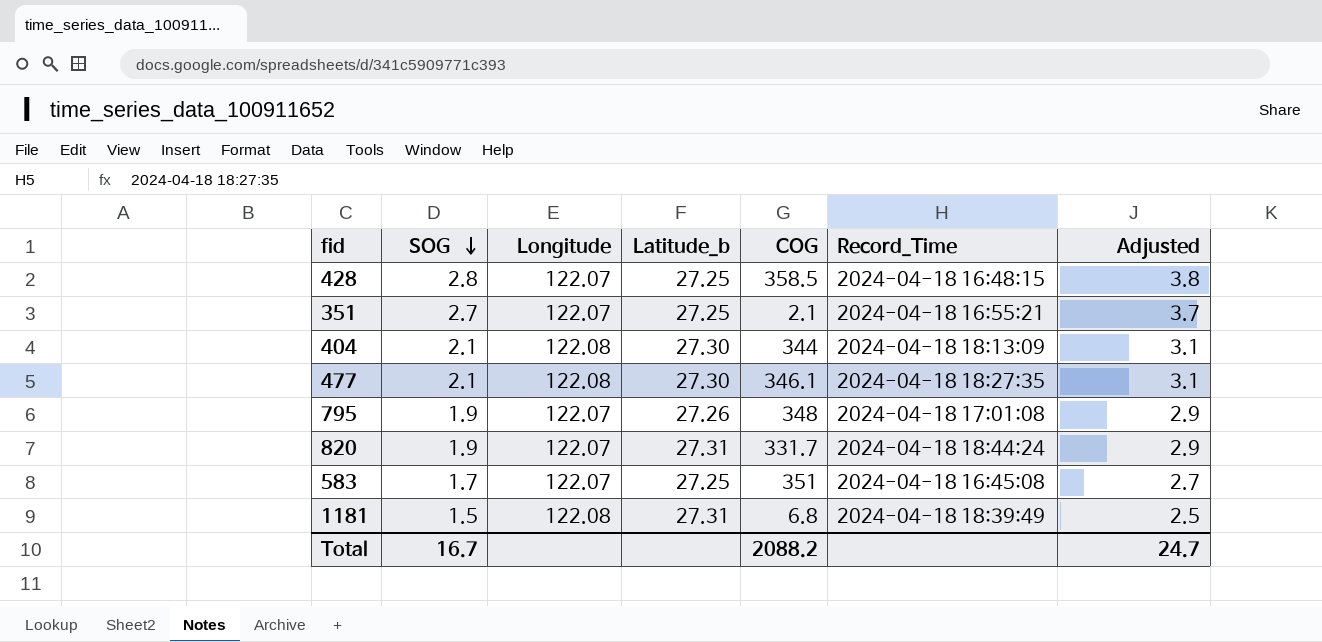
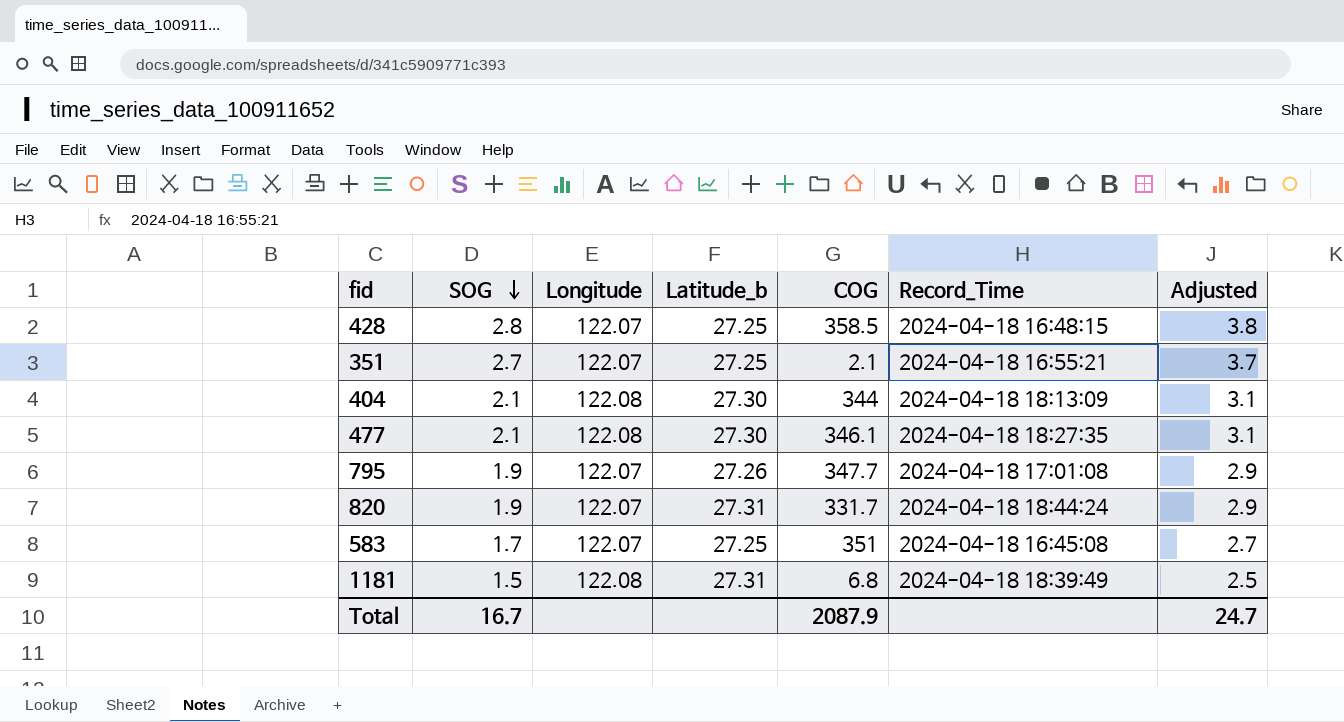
795 | COG: 348 -> 347.7
Total | COG: 2088.2 -> 2087.9

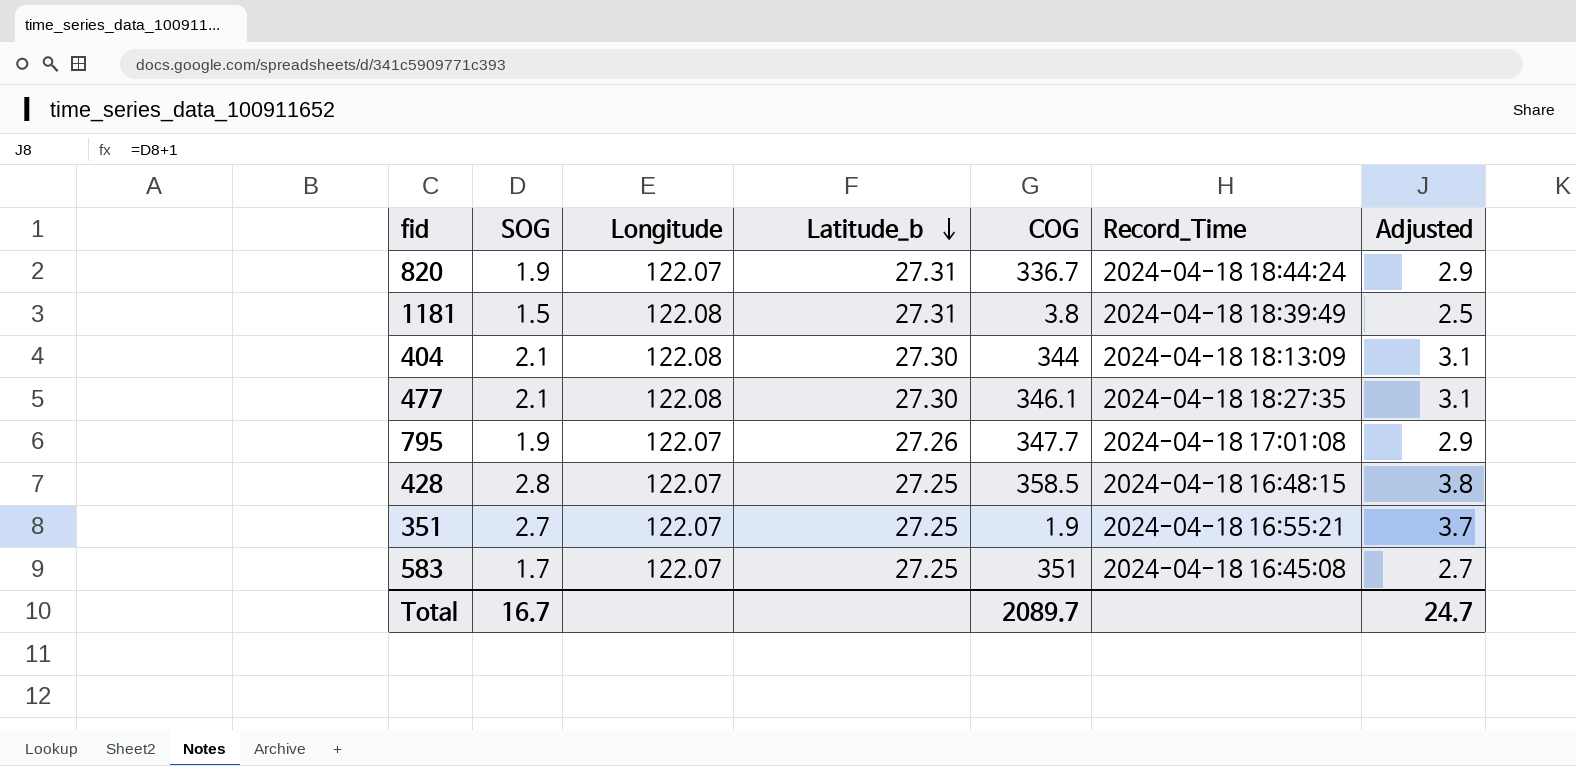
row order: SOG descending -> Latitude_b descending
820 | COG: 331.7 -> 336.7
1181 | COG: 6.8 -> 3.8
351 | COG: 2.1 -> 1.9
Total | COG: 2087.9 -> 2089.7

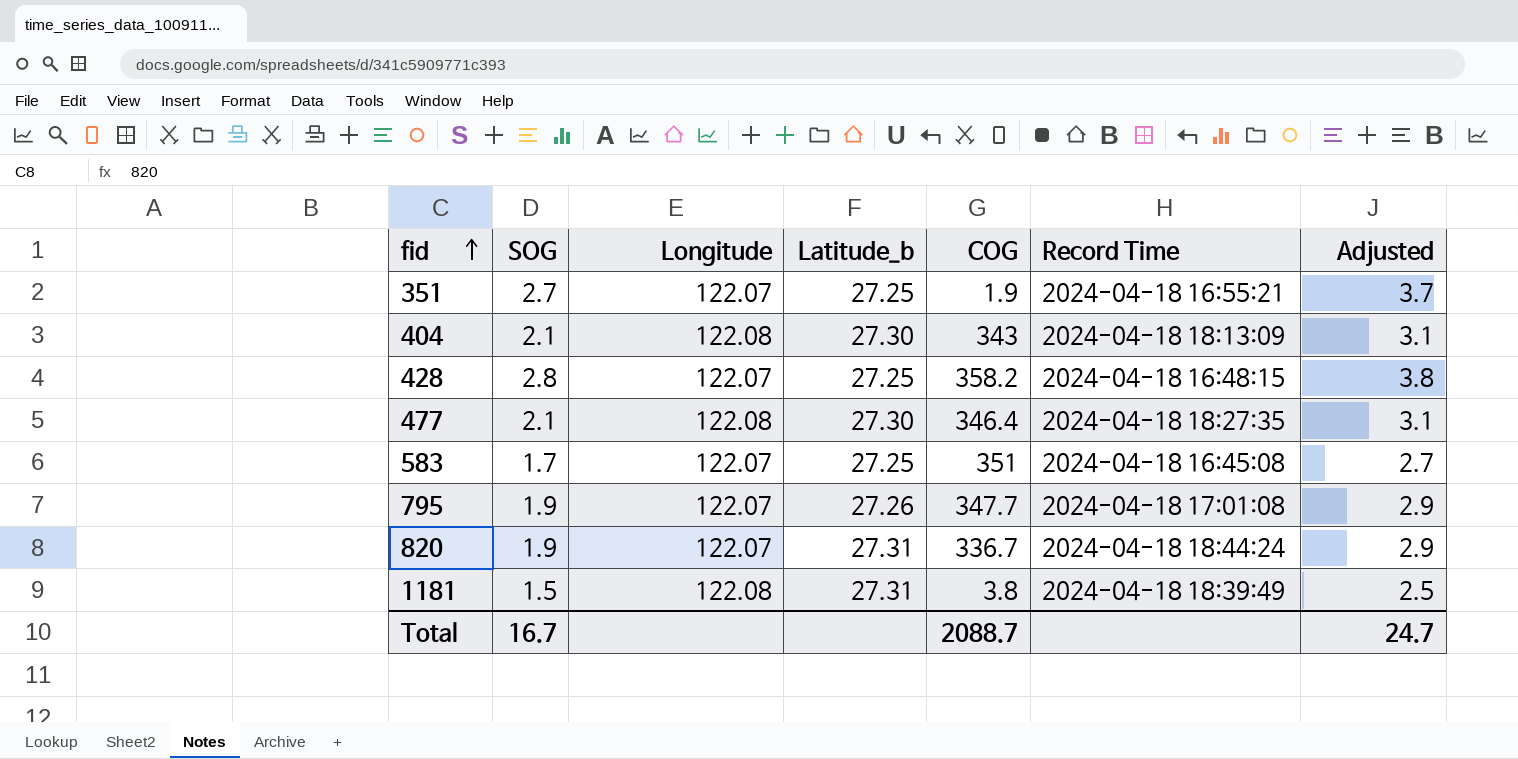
row order: Latitude_b descending -> fid ascending
column name: Record_Time -> Record Time
404 | COG: 344 -> 343
428 | COG: 358.5 -> 358.2
477 | COG: 346.1 -> 346.4
Total | COG: 2089.7 -> 2088.7

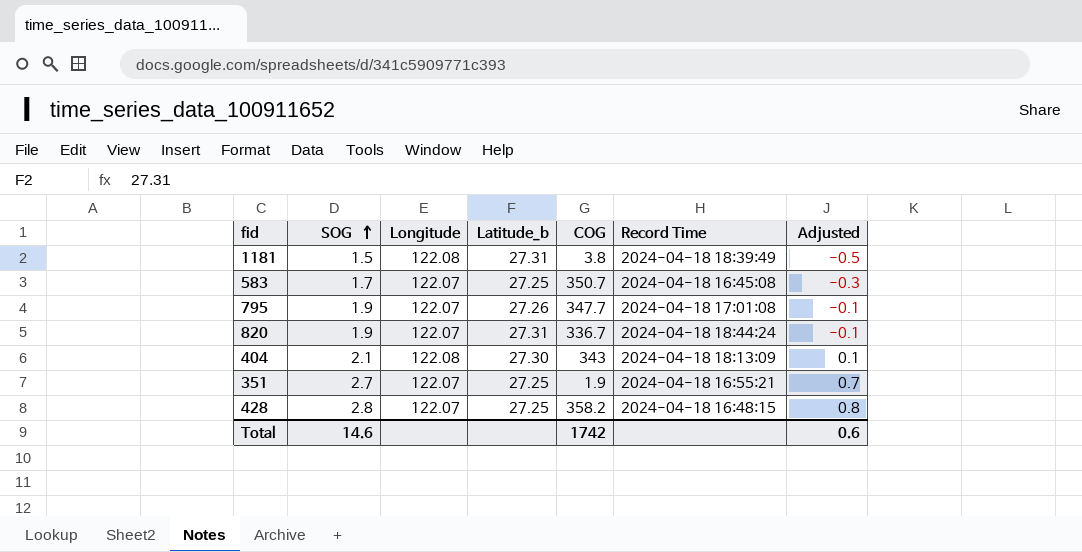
row order: fid ascending -> SOG ascending
column Adjusted | formula: [SOG] + 1 -> [SOG] - 2
row 477: 2.1 | 122.08 | 27.30 | 346.4 | 2024-04-18 18:27:35 | 3.1 -> none
583 | COG: 351 -> 350.7
Total | SOG: 16.7 -> 14.6
Total | COG: 2088.7 -> 1742
Total | Adjusted: 24.7 -> 0.6

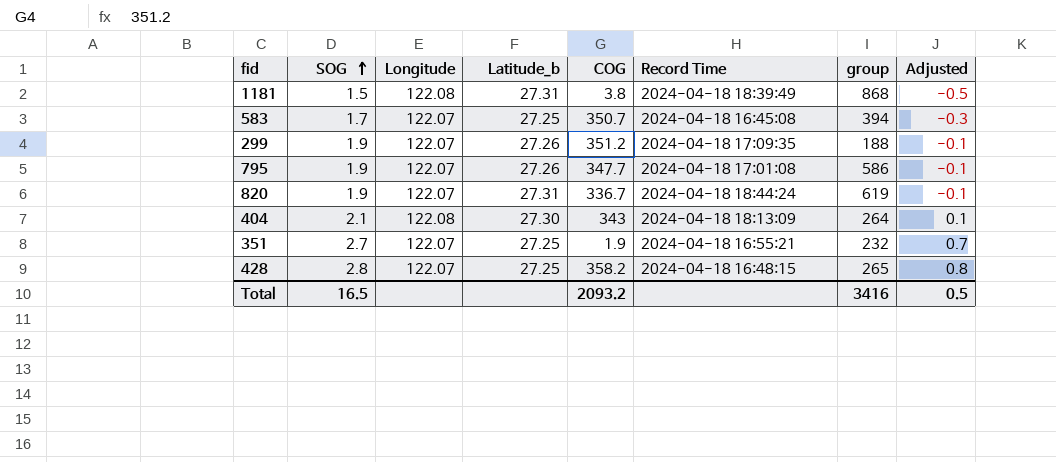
column group | position: none -> 7
row 299: none -> 1.9 | 122.07 | 27.26 | 351.2 | 2024-04-18 17:09:35 | 188 | -0.1
Total | SOG: 14.6 -> 16.5
Total | COG: 1742 -> 2093.2
Total | Adjusted: 0.6 -> 0.5

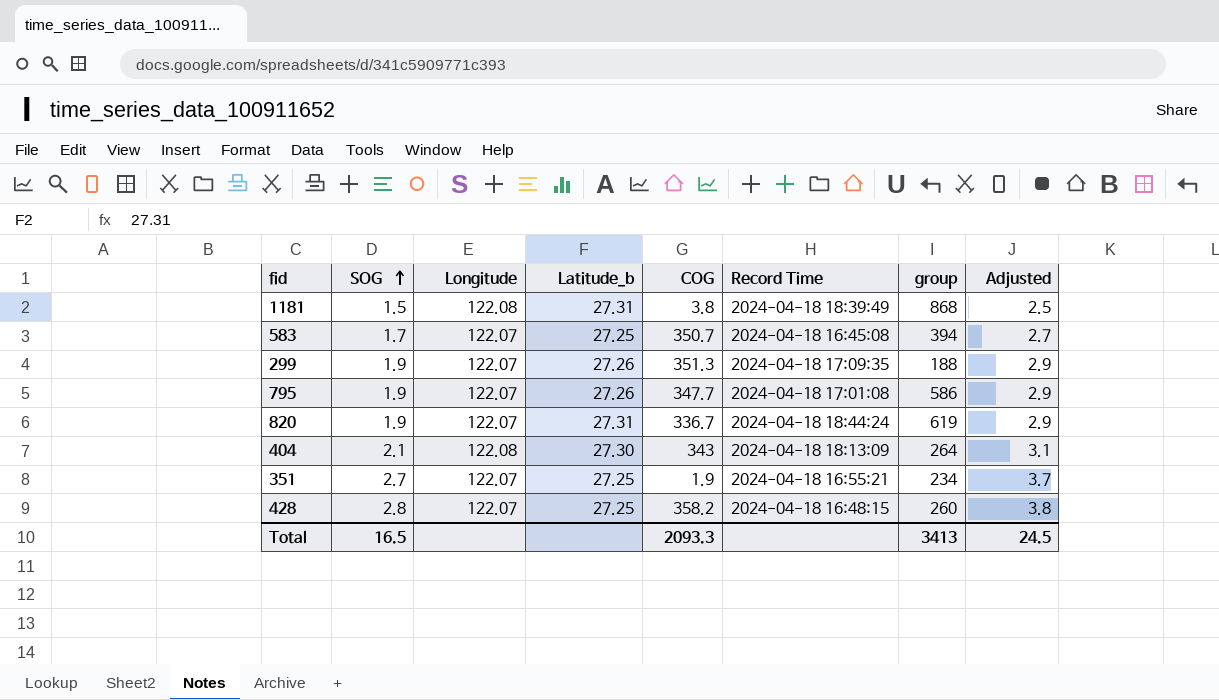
column Adjusted | formula: [SOG] - 2 -> [SOG] + 1
299 | COG: 351.2 -> 351.3
351 | group: 232 -> 234
428 | group: 265 -> 260
Total | COG: 2093.2 -> 2093.3
Total | group: 3416 -> 3413
Total | Adjusted: 0.5 -> 24.5

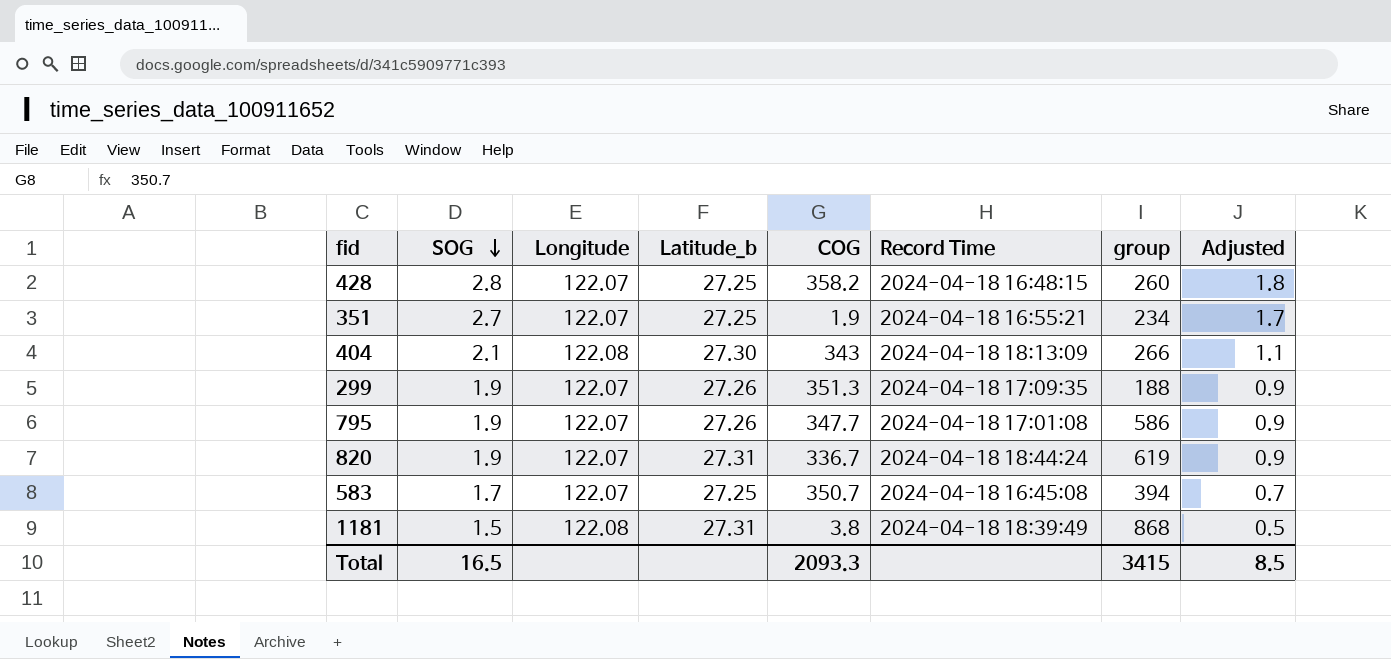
row order: SOG ascending -> SOG descending
column Adjusted | formula: [SOG] + 1 -> [SOG] - 1
404 | group: 264 -> 266
Total | group: 3413 -> 3415
Total | Adjusted: 24.5 -> 8.5

